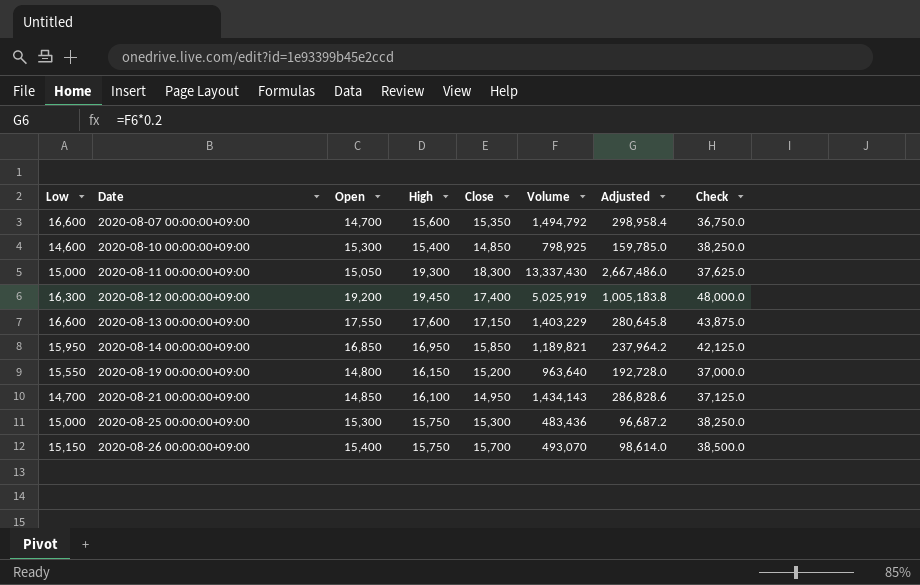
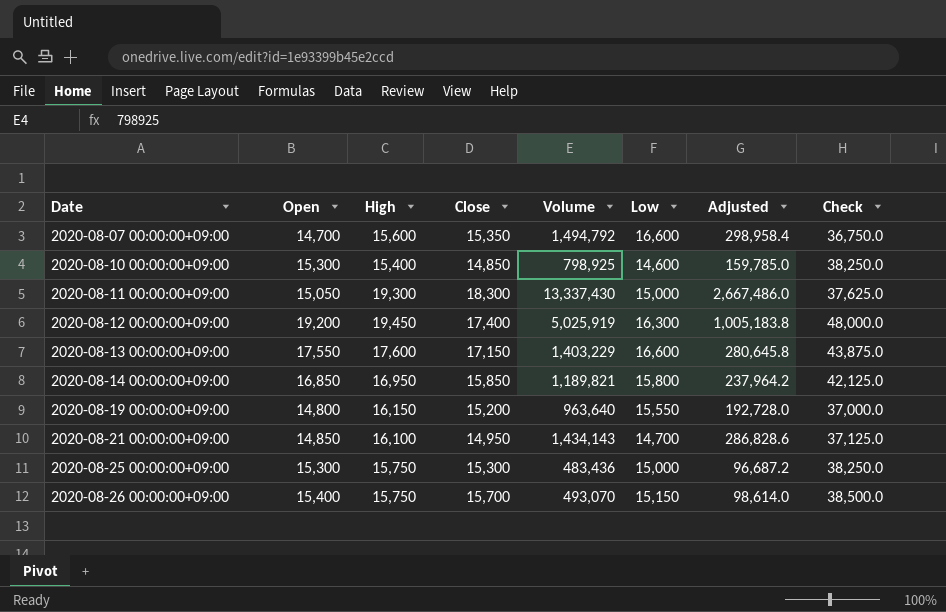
column Low | position: 1 -> 6
2020-08-14 00:00:00+09:00 | Low: 15,950 -> 15,800

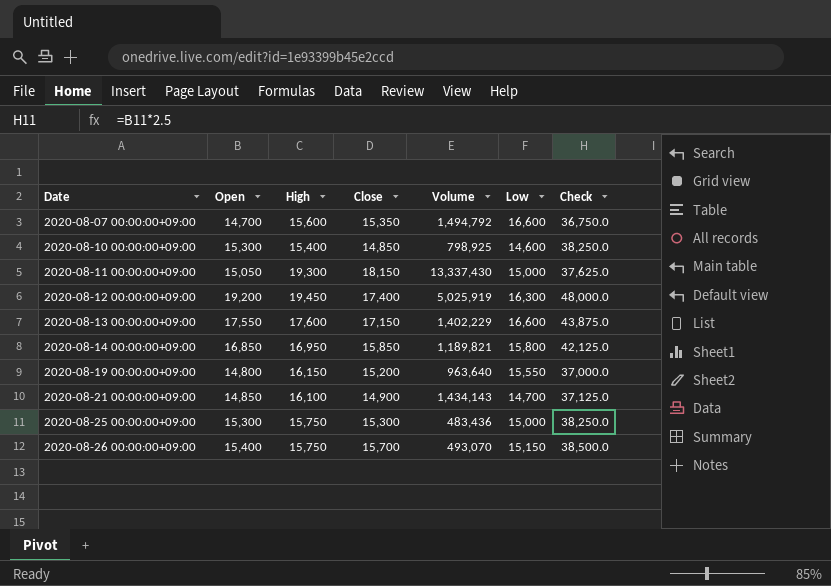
column Adjusted | formula: [Volume] * 0.2 -> none
2020-08-11 00:00:00+09:00 | Close: 18,300 -> 18,150
2020-08-13 00:00:00+09:00 | Volume: 1,403,229 -> 1,402,229
2020-08-21 00:00:00+09:00 | Close: 14,950 -> 14,900

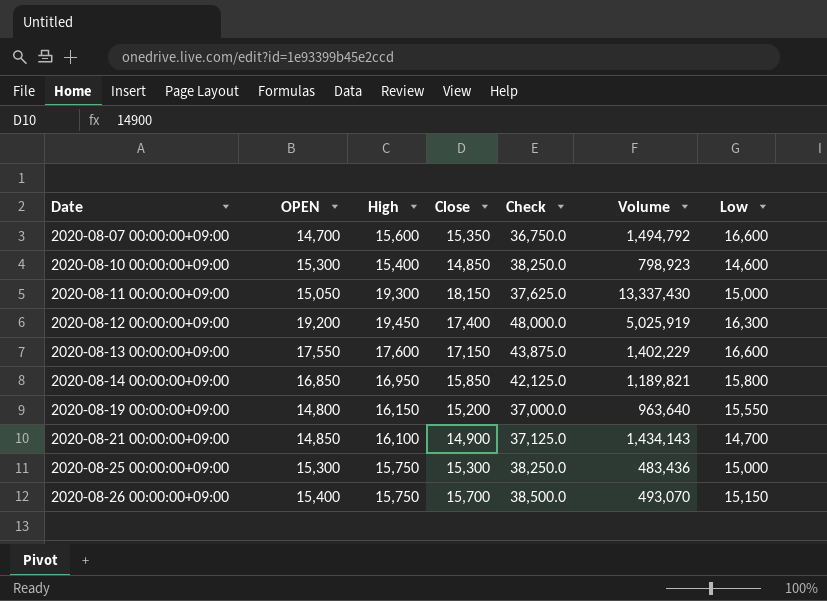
column name: Open -> OPEN
column Check | position: 7 -> 5
2020-08-10 00:00:00+09:00 | Volume: 798,925 -> 798,923

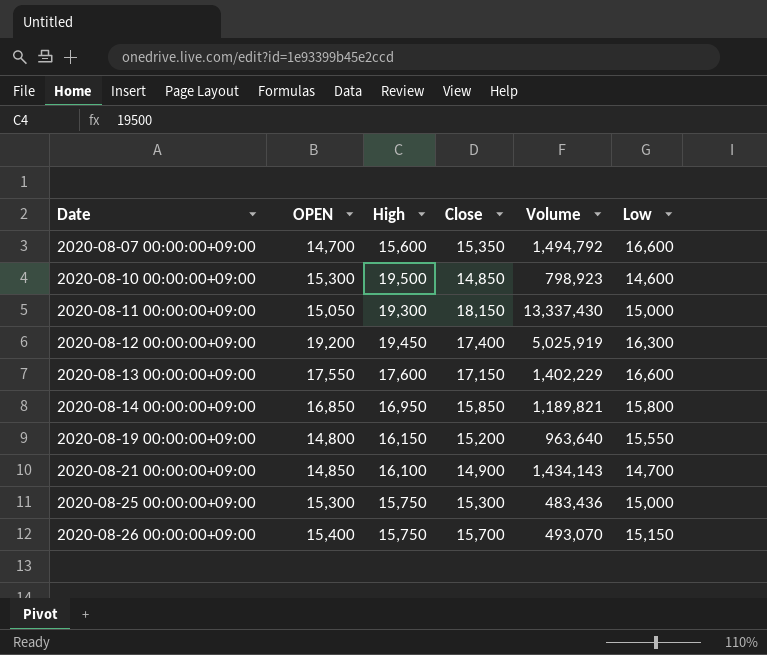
column Check | formula: [OPEN] * 2.5 -> none
2020-08-10 00:00:00+09:00 | High: 15,400 -> 19,500

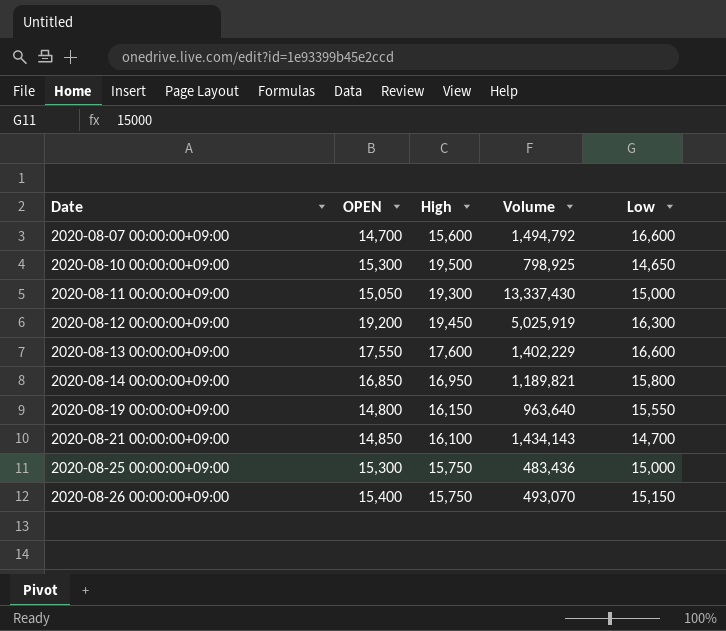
column Close | position: 4 -> none
2020-08-10 00:00:00+09:00 | Volume: 798,923 -> 798,925
2020-08-10 00:00:00+09:00 | Low: 14,600 -> 14,650

